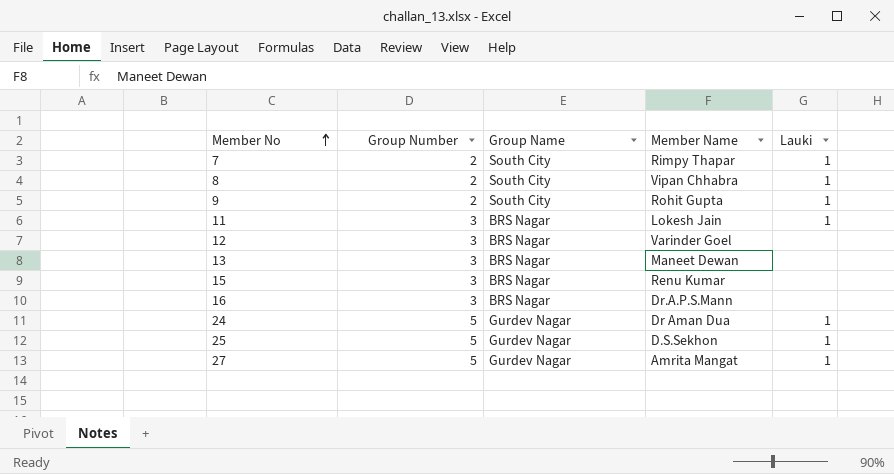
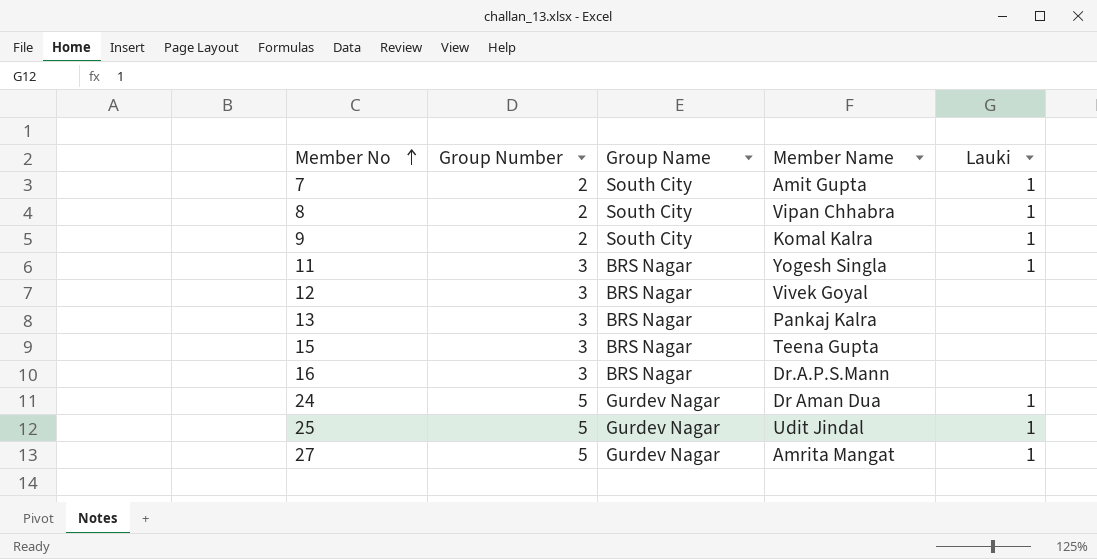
7 | Member Name: Rimpy Thapar -> Amit Gupta
9 | Member Name: Rohit Gupta -> Komal Kalra
11 | Member Name: Lokesh Jain -> Yogesh Singla
12 | Member Name: Varinder Goel -> Vivek Goyal
13 | Member Name: Maneet Dewan -> Pankaj Kalra
15 | Member Name: Renu Kumar -> Teena Gupta
25 | Member Name: D.S.Sekhon -> Udit Jindal

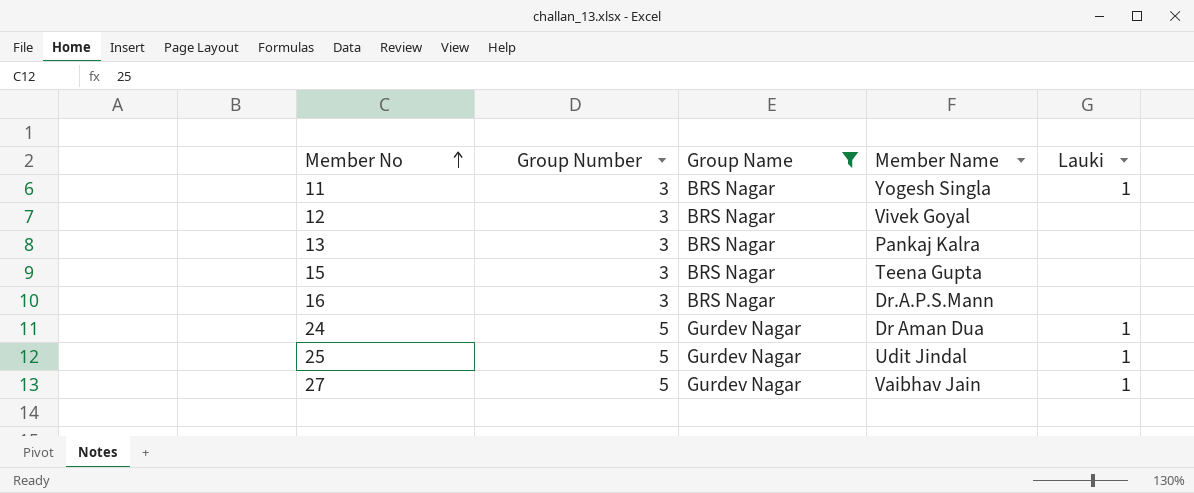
filter: none -> Group Name != South City
27 | Member Name: Amrita Mangat -> Vaibhav Jain

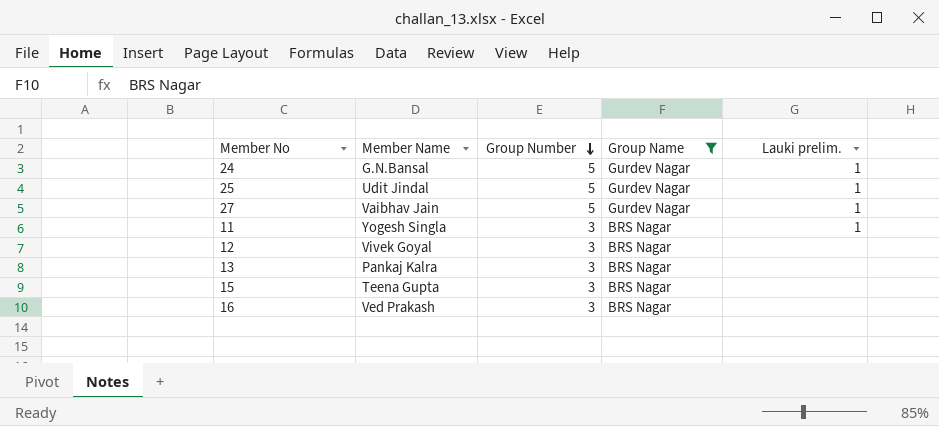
row order: Member No ascending -> Group Number descending
column Member Name | position: 4 -> 2
column name: Lauki -> Lauki prelim.
24 | Member Name: Dr Aman Dua -> G.N.Bansal
16 | Member Name: Dr.A.P.S.Mann -> Ved Prakash

